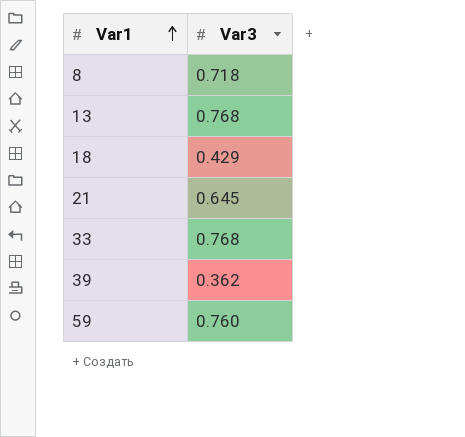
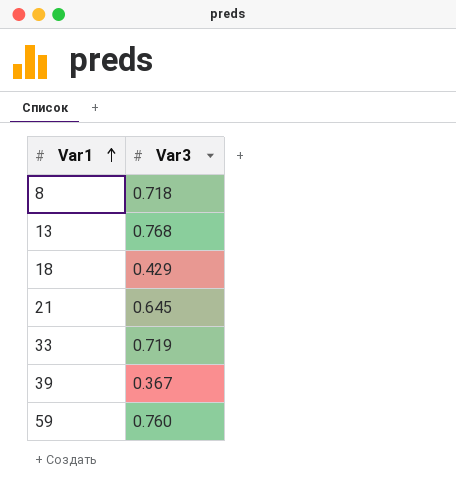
33 | Var3: 0.768 -> 0.719
39 | Var3: 0.362 -> 0.367

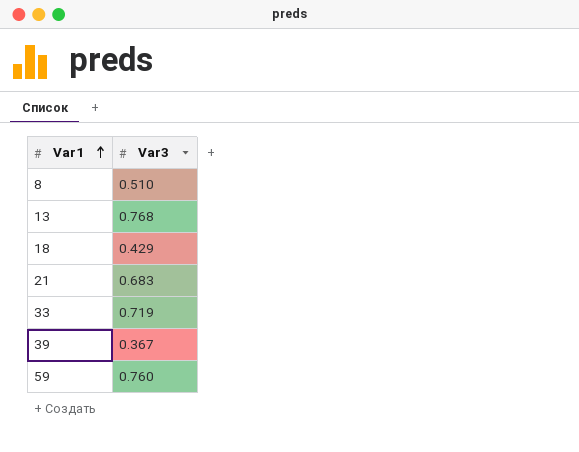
8 | Var3: 0.718 -> 0.510
21 | Var3: 0.645 -> 0.683

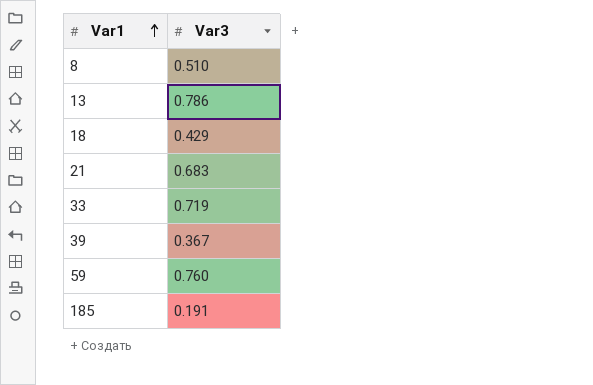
13 | Var3: 0.768 -> 0.786
row 185: none -> 0.191

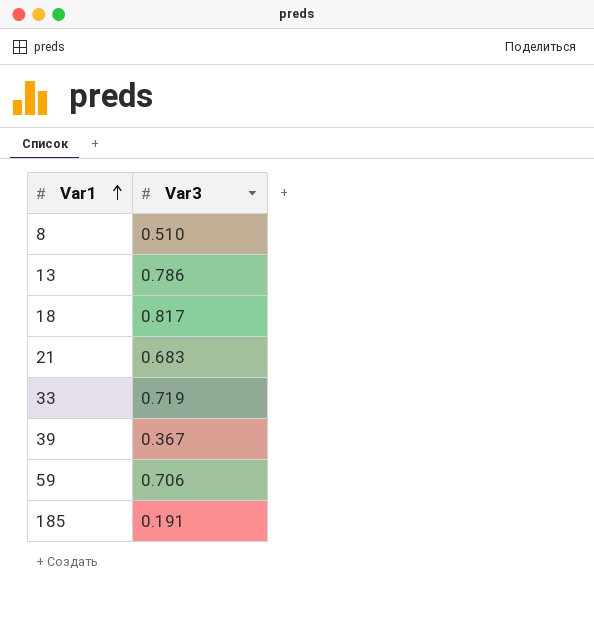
18 | Var3: 0.429 -> 0.817
59 | Var3: 0.760 -> 0.706

